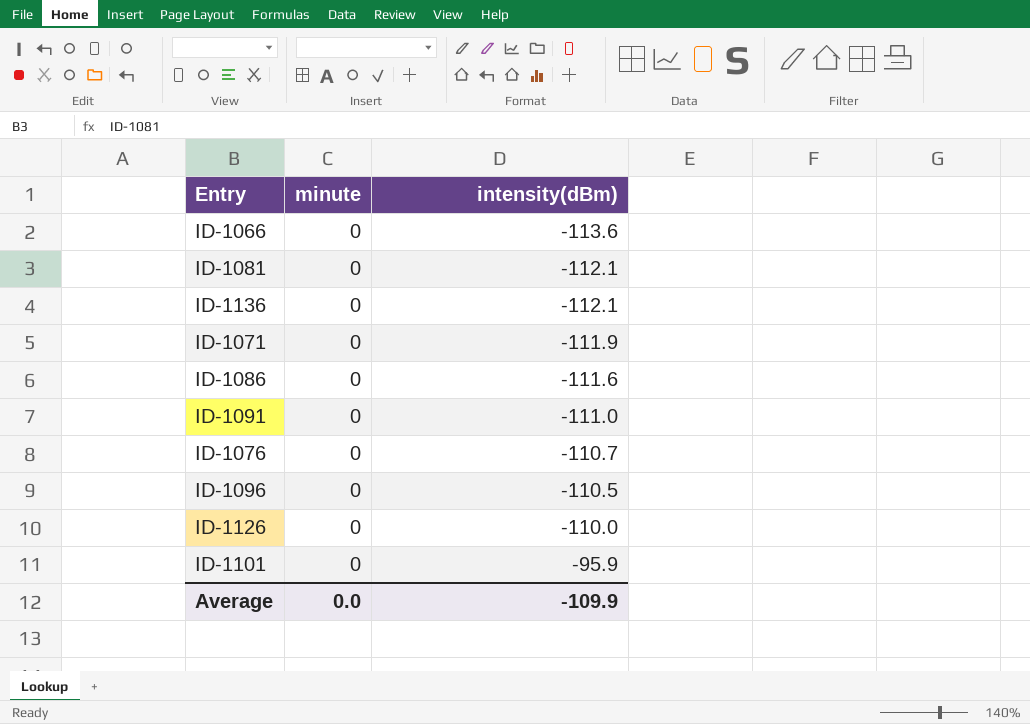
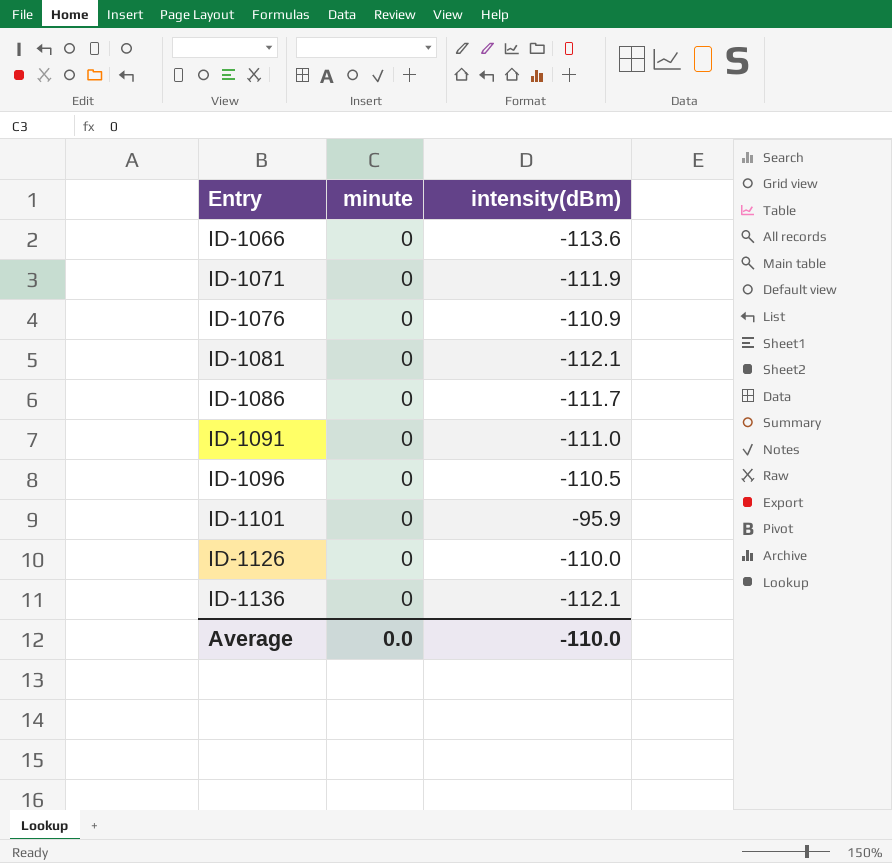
row order: intensity(dBm) ascending -> Entry ascending
ID-1076 | intensity(dBm): -110.7 -> -110.9
ID-1086 | intensity(dBm): -111.6 -> -111.7
Average | intensity(dBm): -109.9 -> -110.0

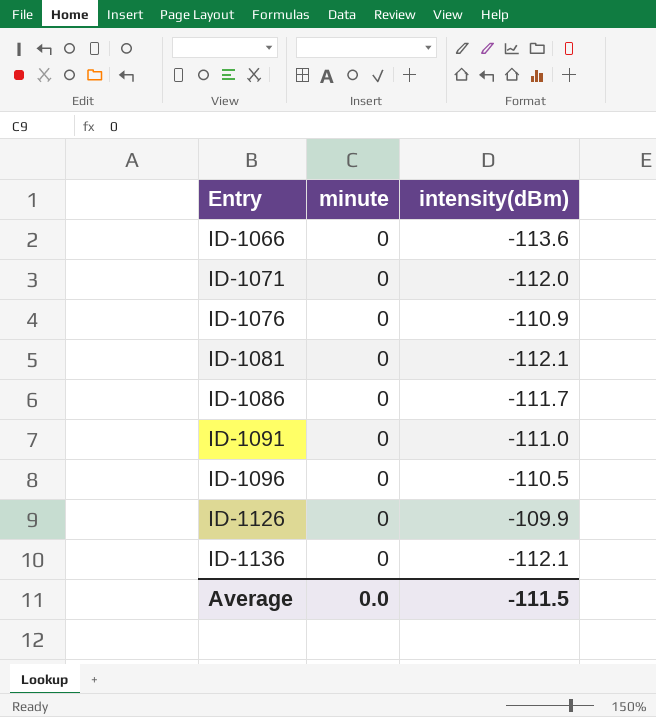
row ID-1101: 0 | -95.9 -> none
ID-1071 | intensity(dBm): -111.9 -> -112.0
ID-1126 | intensity(dBm): -110.0 -> -109.9
Average | intensity(dBm): -110.0 -> -111.5

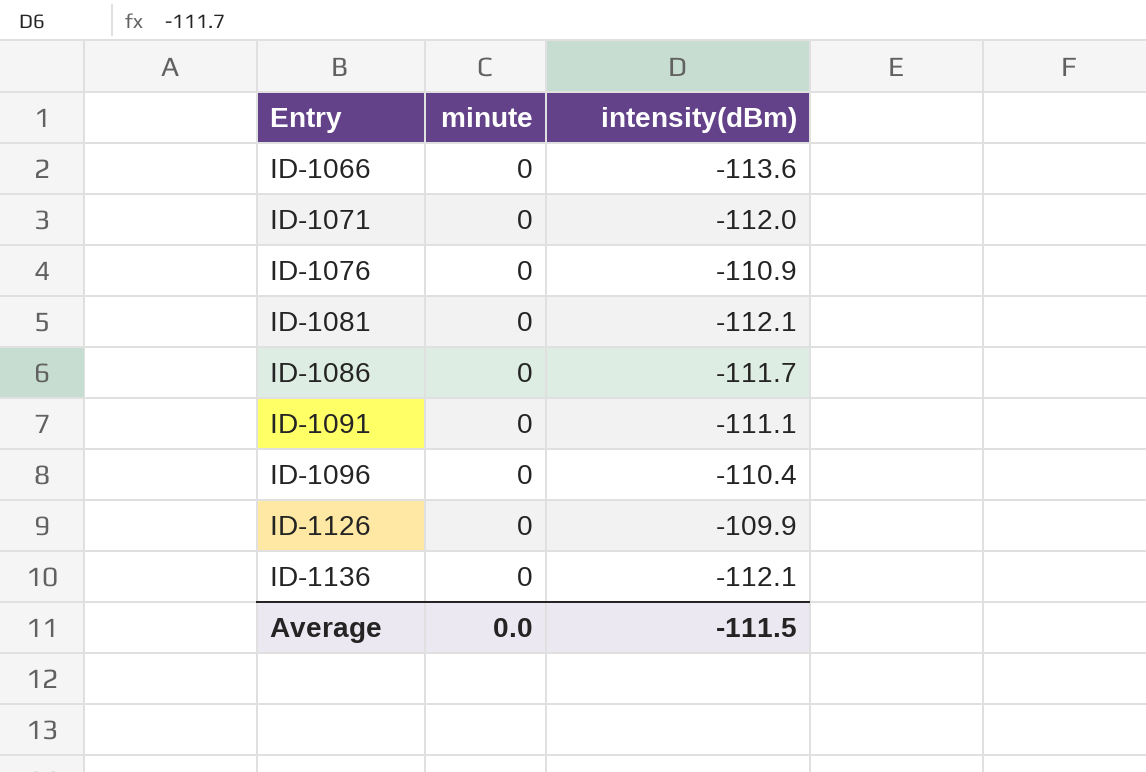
ID-1091 | intensity(dBm): -111.0 -> -111.1
ID-1096 | intensity(dBm): -110.5 -> -110.4

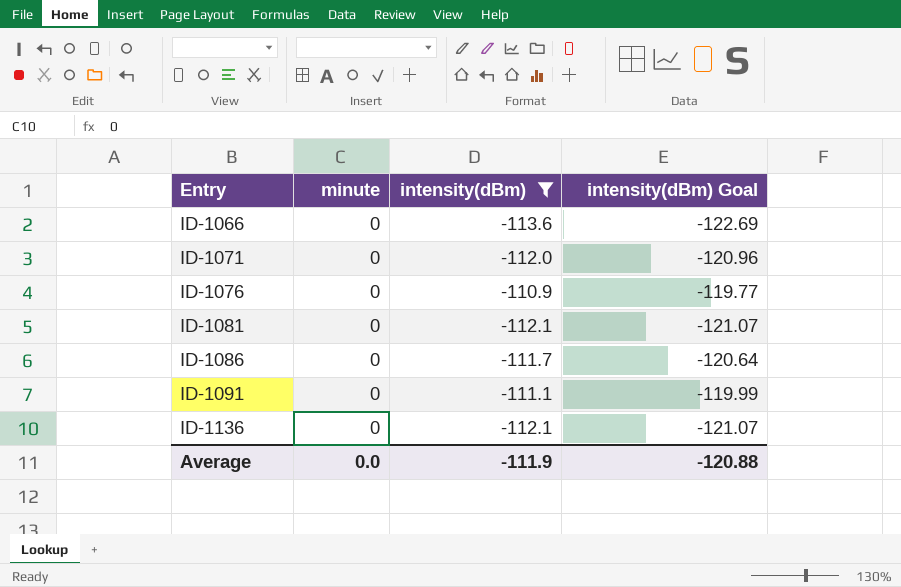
filter: none -> intensity(dBm) <= -110.9
column intensity(dBm) Goal | formula: none -> [intensity(dBm)] * 1.08
Average | intensity(dBm): -111.5 -> -111.9

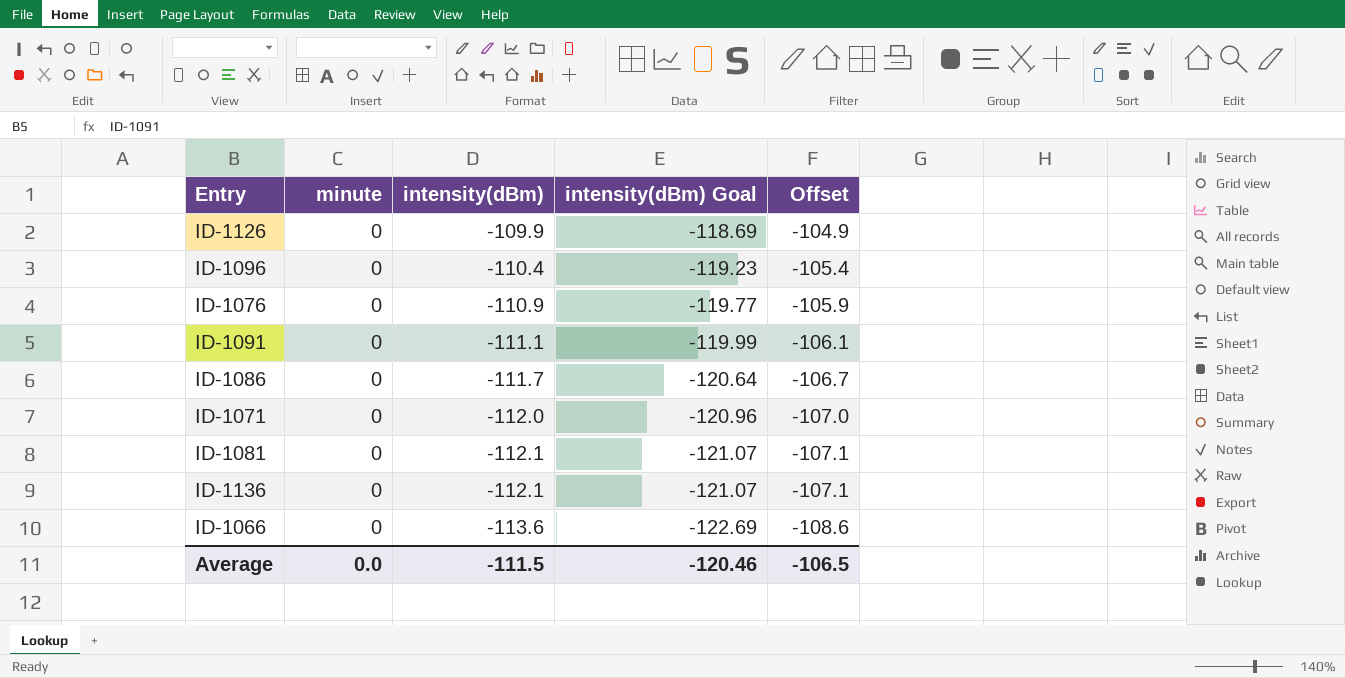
filter: intensity(dBm) <= -110.9 -> none
row order: Entry ascending -> intensity(dBm) descending
column Offset | formula: none -> [intensity(dBm)] + 5
Average | intensity(dBm): -111.9 -> -111.5
Average | intensity(dBm) Goal: -120.88 -> -120.46

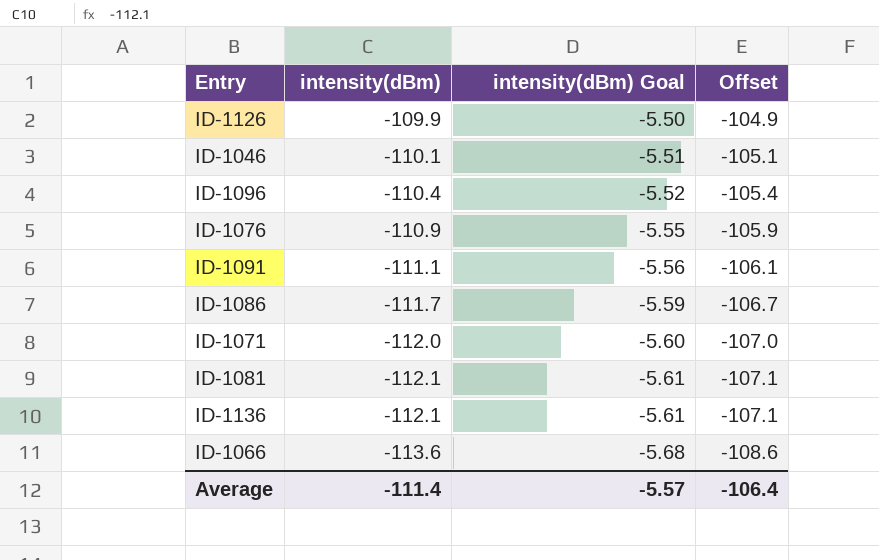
column minute | position: 2 -> none
column intensity(dBm) Goal | formula: [intensity(dBm)] * 1.08 -> [intensity(dBm)] * 0.05
row ID-1046: none -> -110.1 | -5.51 | -105.1
Average | intensity(dBm): -111.5 -> -111.4
Average | intensity(dBm) Goal: -120.46 -> -5.57
Average | Offset: -106.5 -> -106.4

